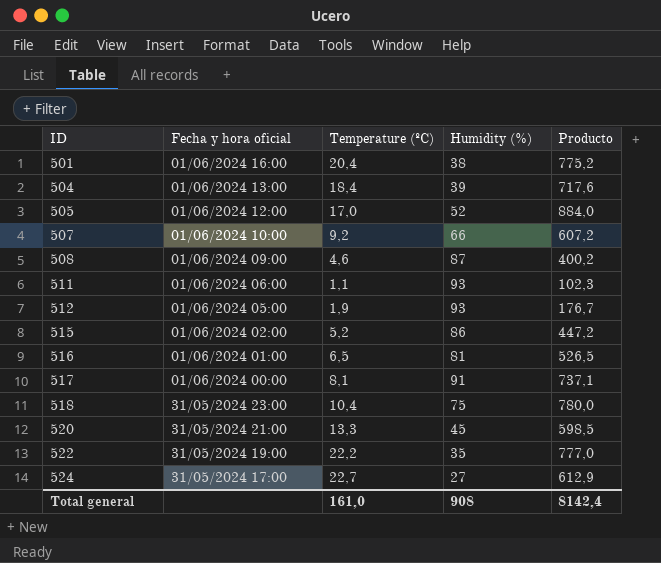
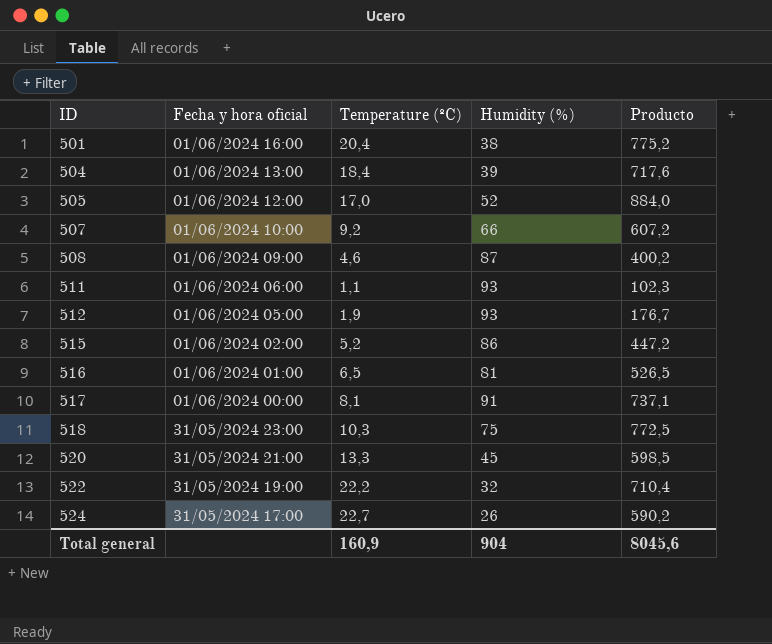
518 | Temperature (ºC): 10,4 -> 10,3
518 | Producto: 780,0 -> 772,5
522 | Humidity (%): 35 -> 32
522 | Producto: 777,0 -> 710,4
524 | Humidity (%): 27 -> 26
524 | Producto: 612,9 -> 590,2
Total general | Temperature (ºC): 161,0 -> 160,9
Total general | Humidity (%): 908 -> 904
Total general | Producto: 8142,4 -> 8045,6

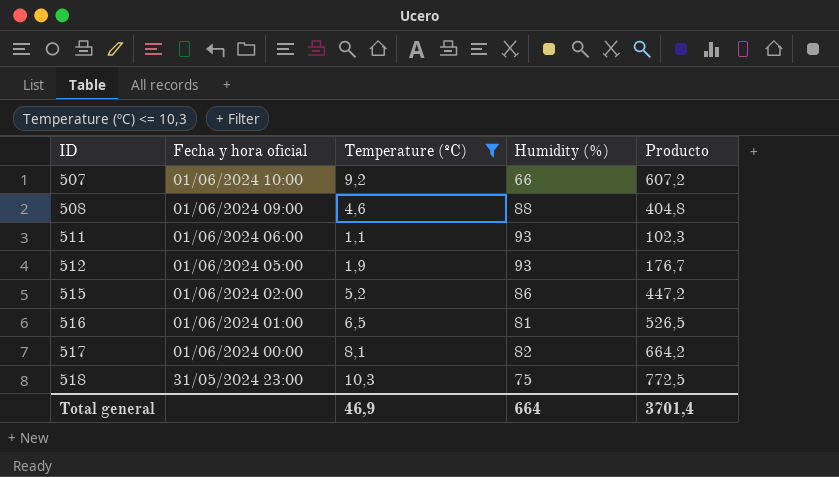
filter: none -> Temperature (ºC) <= 10,3
508 | Humidity (%): 87 -> 88
508 | Producto: 400,2 -> 404,8
517 | Humidity (%): 91 -> 82
517 | Producto: 737,1 -> 664,2
Total general | Temperature (ºC): 160,9 -> 46,9
Total general | Humidity (%): 904 -> 664
Total general | Producto: 8045,6 -> 3701,4

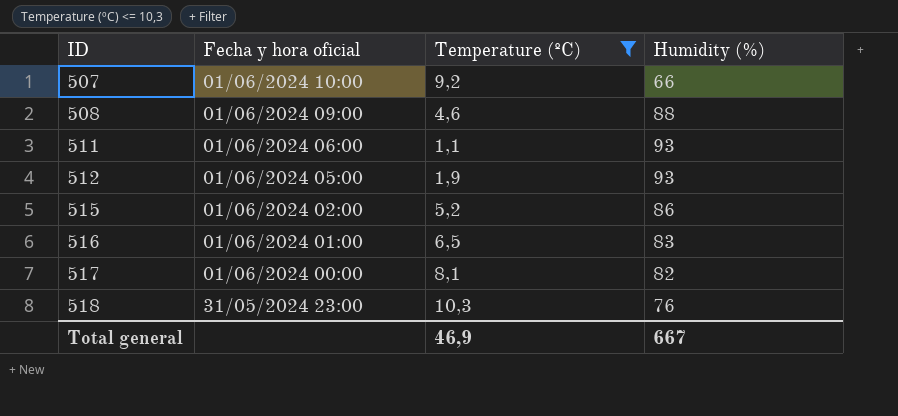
column Producto | formula: [Temperature (ºC)] * [Humidity (%)] -> none
516 | Humidity (%): 81 -> 83
518 | Humidity (%): 75 -> 76
Total general | Humidity (%): 664 -> 667

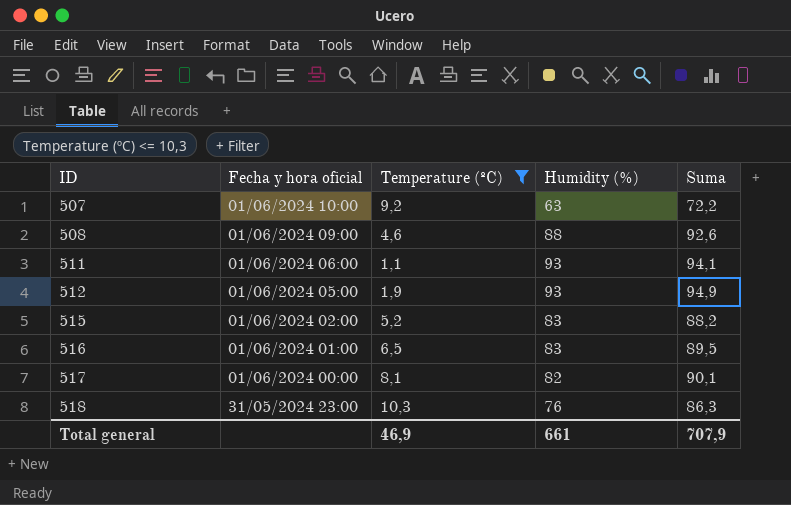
column Suma | formula: none -> [Temperature (ºC)] + [Humidity (%)]
507 | Humidity (%): 66 -> 63
515 | Humidity (%): 86 -> 83
Total general | Humidity (%): 667 -> 661

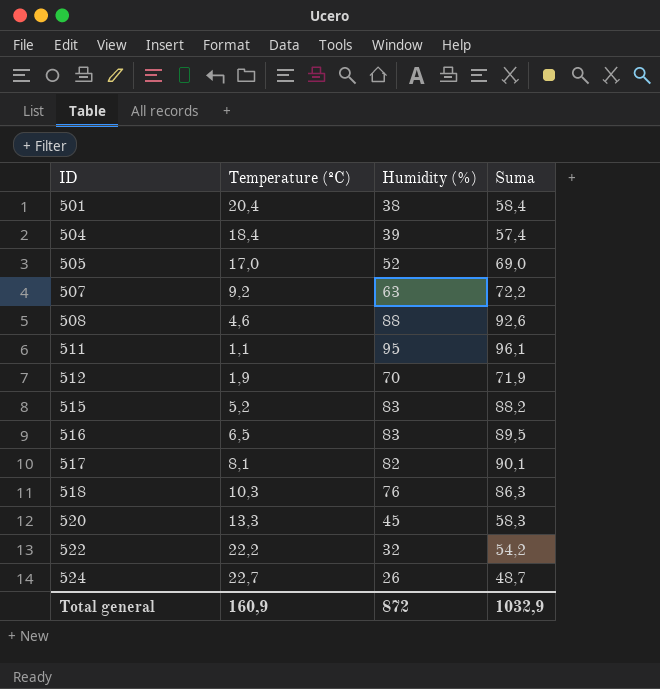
filter: Temperature (ºC) <= 10,3 -> none
column Fecha y hora oficial | position: 2 -> none
511 | Humidity (%): 93 -> 95
511 | Suma: 94,1 -> 96,1
512 | Humidity (%): 93 -> 70
512 | Suma: 94,9 -> 71,9
Total general | Temperature (ºC): 46,9 -> 160,9
Total general | Humidity (%): 661 -> 872
Total general | Suma: 707,9 -> 1032,9

